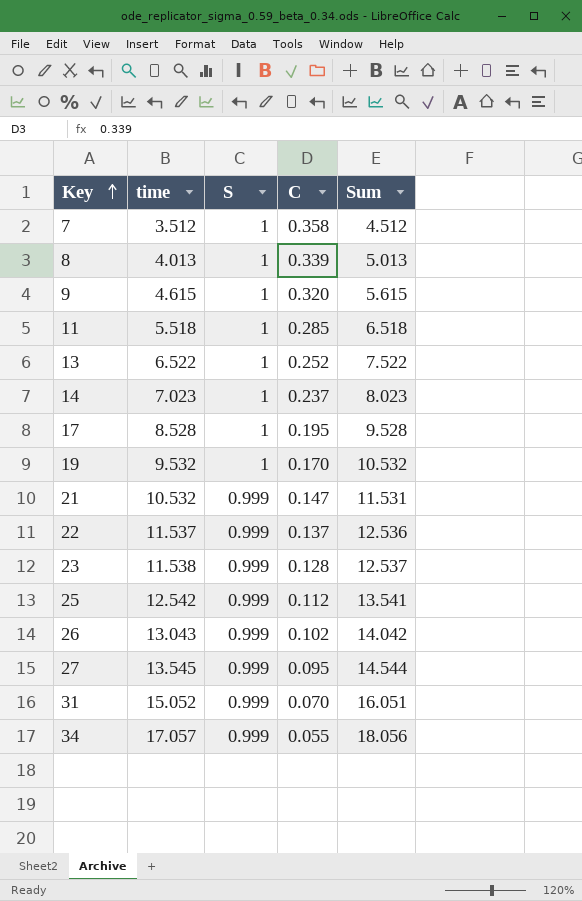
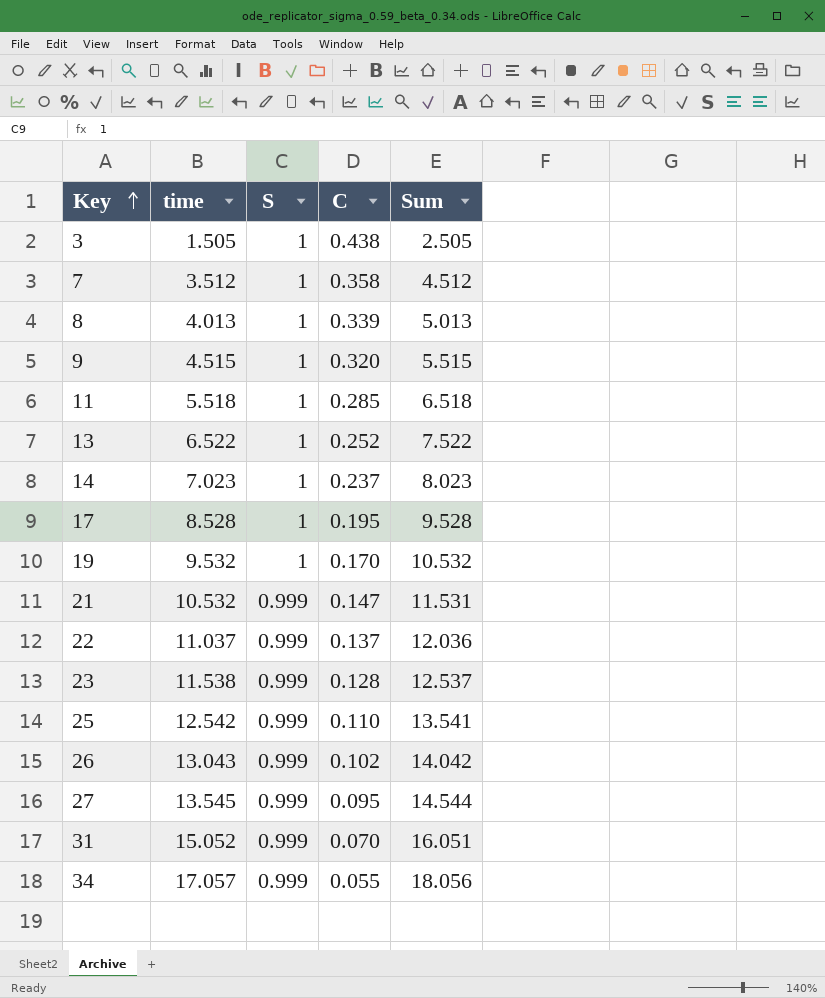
row 3: none -> 1.505 | 1 | 0.438 | 2.505
9 | time: 4.615 -> 4.515
9 | Sum: 5.615 -> 5.515
22 | time: 11.537 -> 11.037
22 | Sum: 12.536 -> 12.036
25 | C: 0.112 -> 0.110

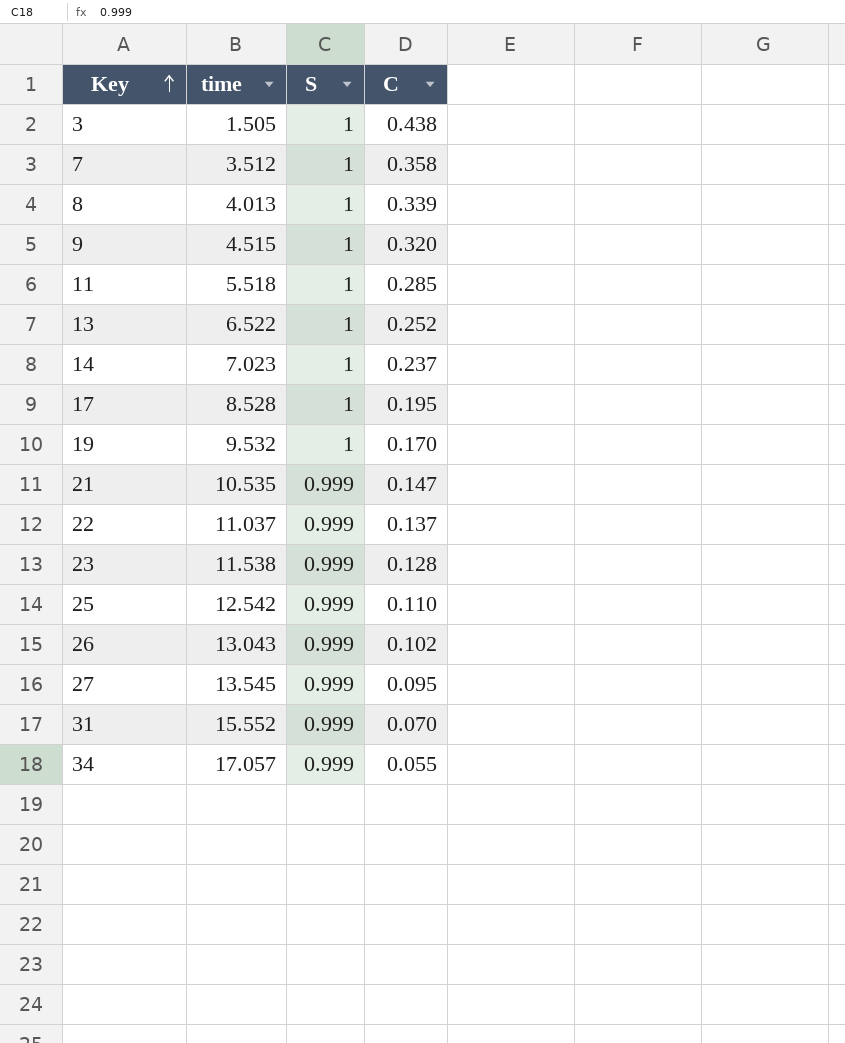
column Sum | formula: [time] + [S] -> none
21 | time: 10.532 -> 10.535
31 | time: 15.052 -> 15.552

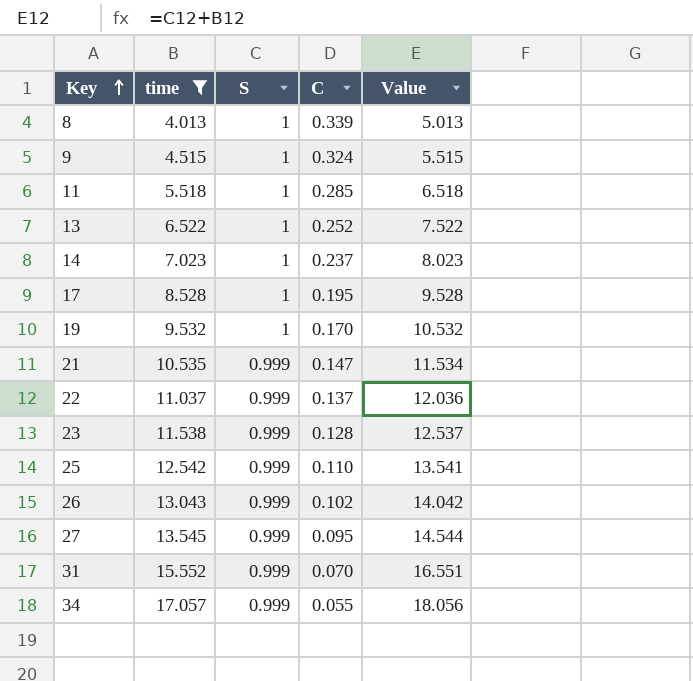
filter: none -> time >= 4.013
column Value | formula: none -> [time] + [S]
9 | C: 0.320 -> 0.324

